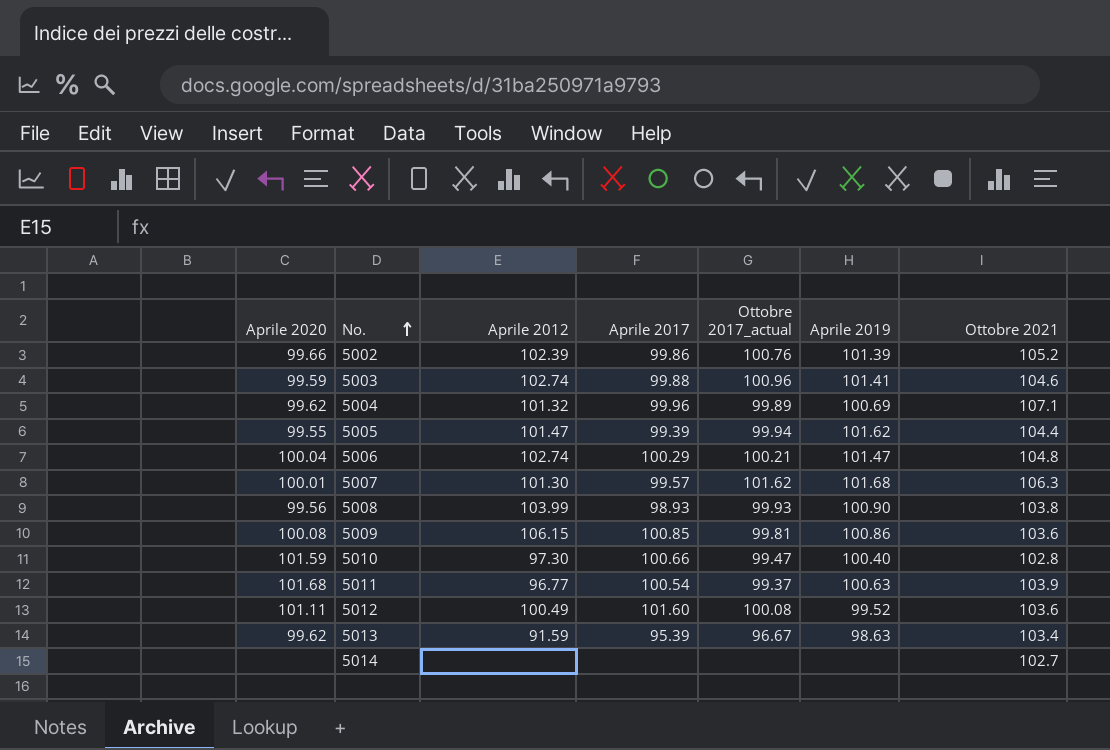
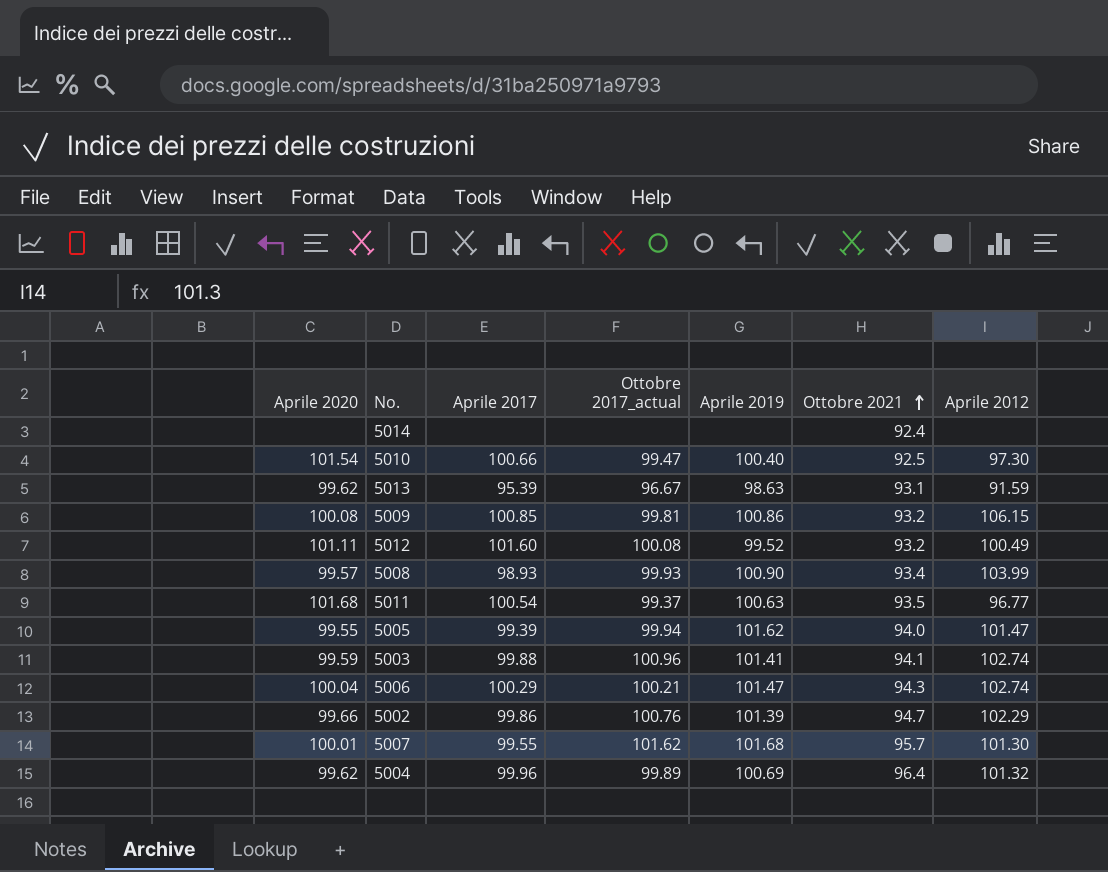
row order: No. ascending -> Ottobre 2021 ascending
column Aprile 2012 | position: 3 -> 7
5014 | Ottobre 2021: 102.7 -> 92.4
5010 | Aprile 2020: 101.59 -> 101.54
5010 | Ottobre 2021: 102.8 -> 92.5
5013 | Ottobre 2021: 103.4 -> 93.1
5009 | Ottobre 2021: 103.6 -> 93.2
5012 | Ottobre 2021: 103.6 -> 93.2
5008 | Aprile 2020: 99.56 -> 99.57
5008 | Ottobre 2021: 103.8 -> 93.4
5011 | Ottobre 2021: 103.9 -> 93.5
5005 | Ottobre 2021: 104.4 -> 94.0
5003 | Ottobre 2021: 104.6 -> 94.1
5006 | Ottobre 2021: 104.8 -> 94.3
5002 | Ottobre 2021: 105.2 -> 94.7
5002 | Aprile 2012: 102.39 -> 102.29
5007 | Aprile 2017: 99.57 -> 99.55
5007 | Ottobre 2021: 106.3 -> 95.7
5004 | Ottobre 2021: 107.1 -> 96.4

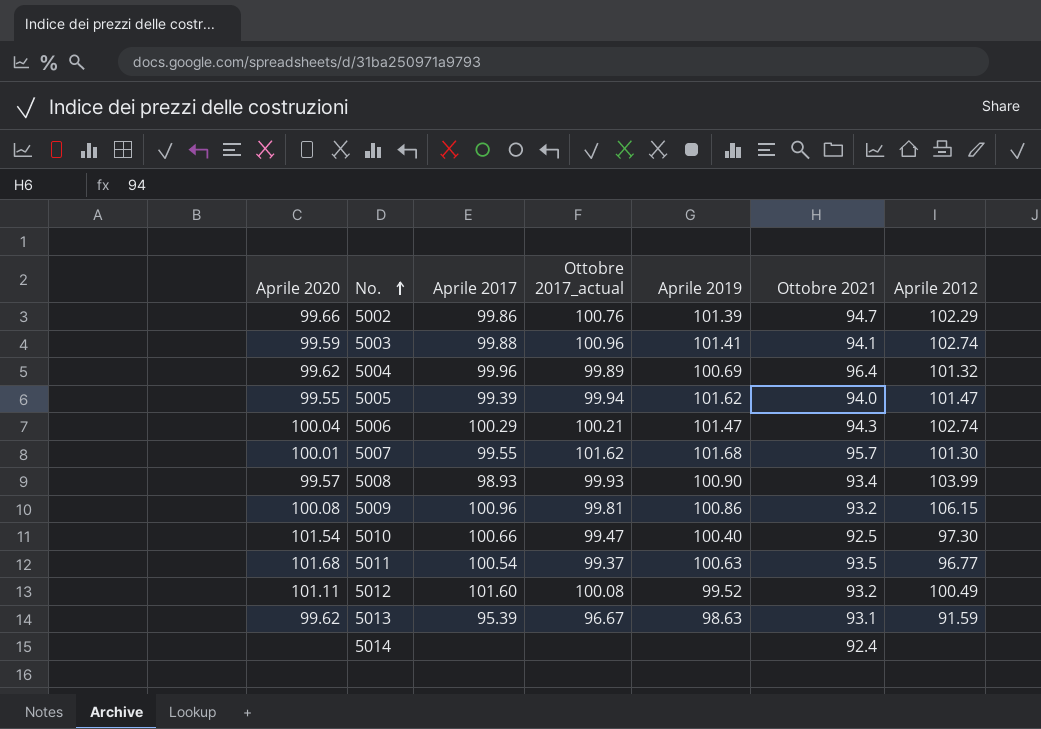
row order: Ottobre 2021 ascending -> No. ascending
5009 | Aprile 2017: 100.85 -> 100.96

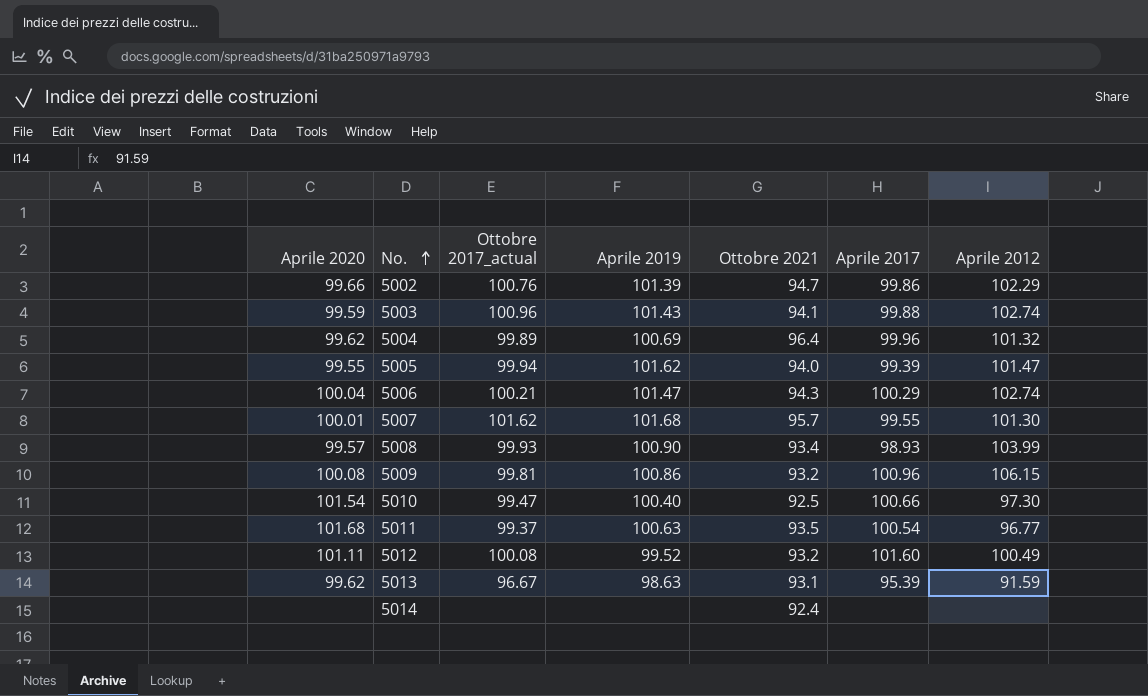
column Aprile 2017 | position: 3 -> 6
5003 | Aprile 2019: 101.41 -> 101.43

